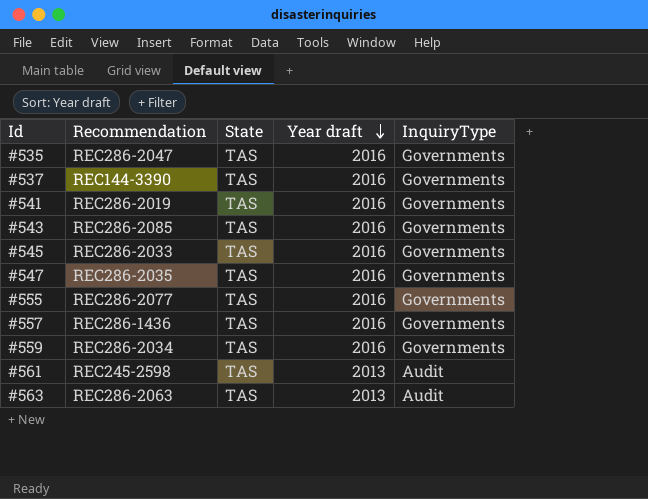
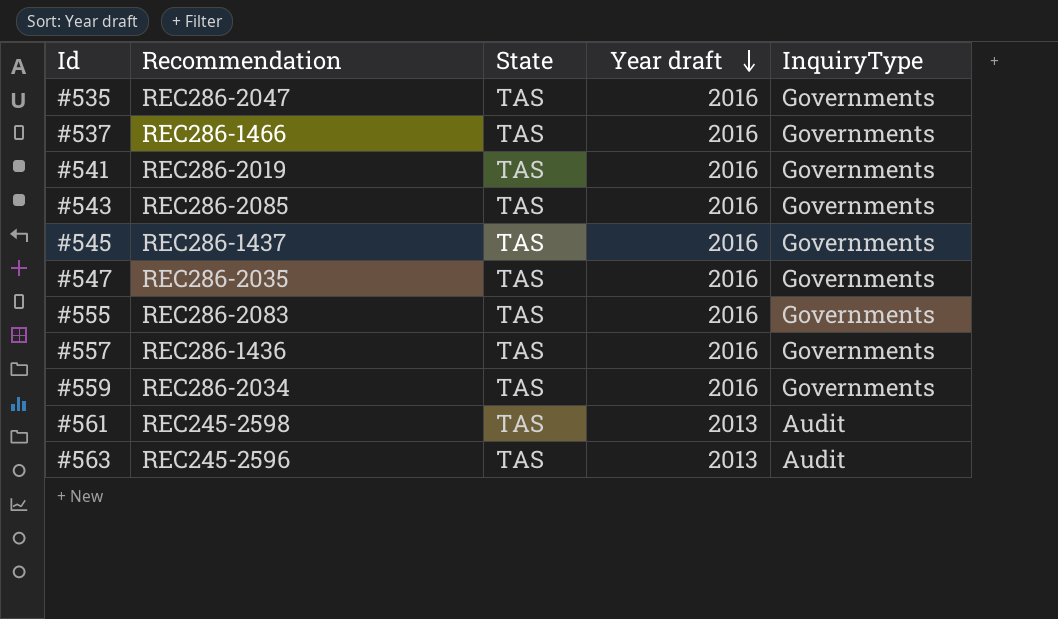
#537 | Recommendation: REC144-3390 -> REC286-1466
#545 | Recommendation: REC286-2033 -> REC286-1437
#555 | Recommendation: REC286-2077 -> REC286-2083
#563 | Recommendation: REC286-2063 -> REC245-2596

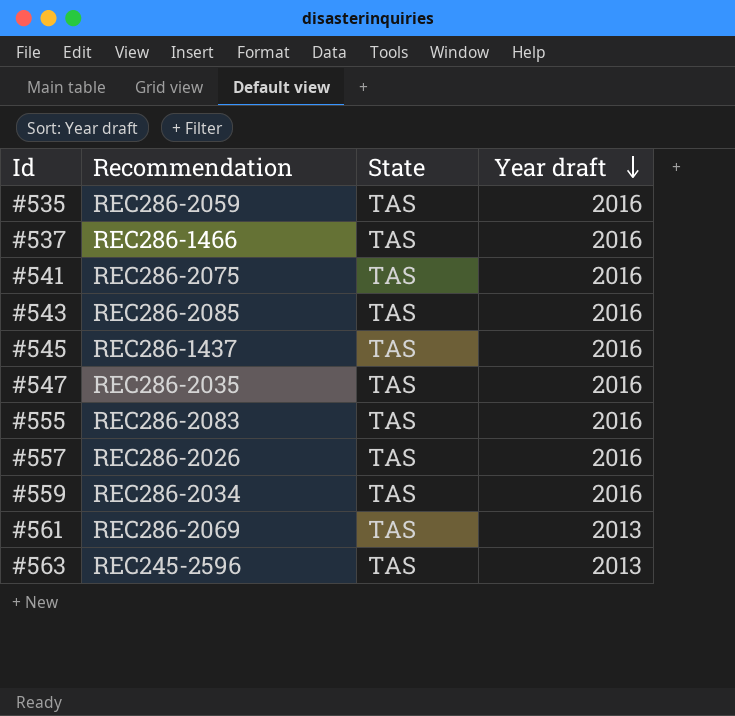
column InquiryType | position: 5 -> none
#535 | Recommendation: REC286-2047 -> REC286-2059
#541 | Recommendation: REC286-2019 -> REC286-2075
#557 | Recommendation: REC286-1436 -> REC286-2026
#561 | Recommendation: REC245-2598 -> REC286-2069

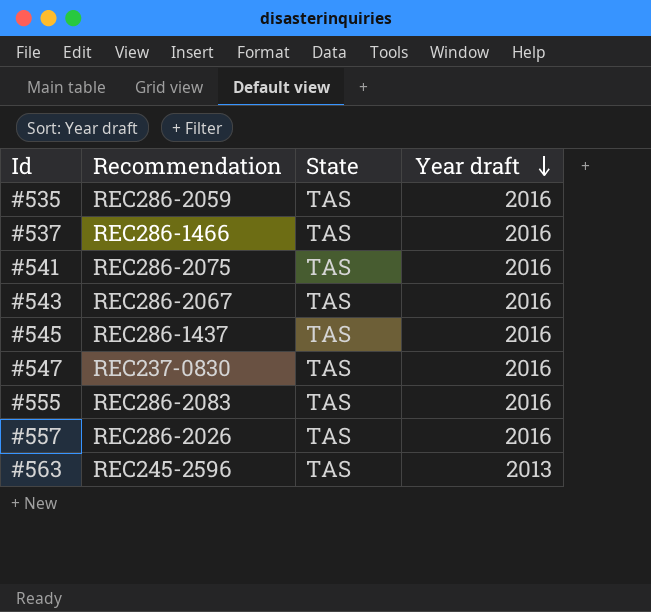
row #559: REC286-2034 | TAS | 2016 -> none
row #561: REC286-2069 | TAS | 2013 -> none
#543 | Recommendation: REC286-2085 -> REC286-2067
#547 | Recommendation: REC286-2035 -> REC237-0830

